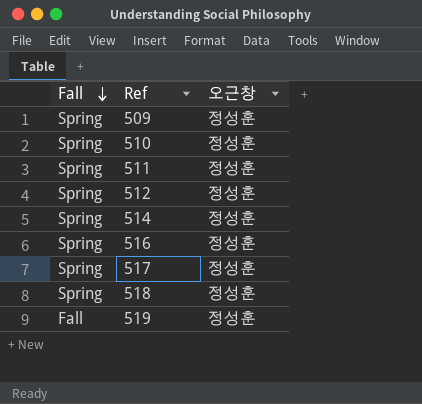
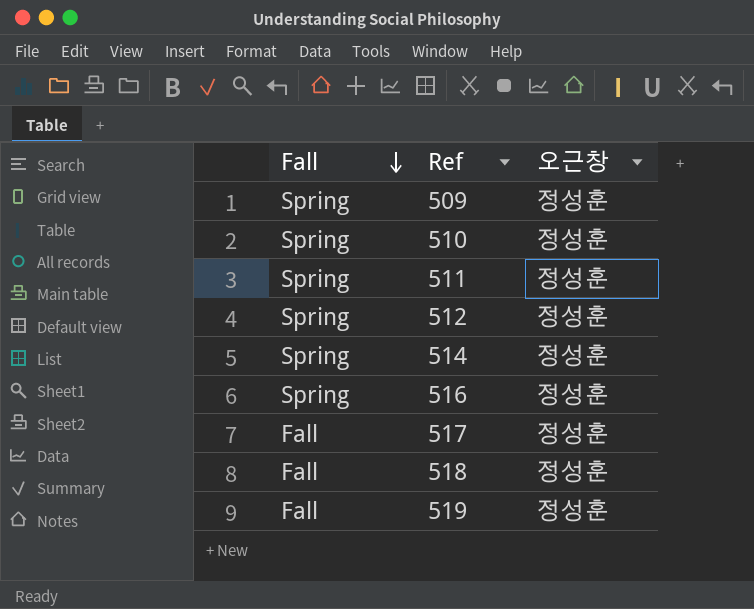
517 | Fall: Spring -> Fall
518 | Fall: Spring -> Fall

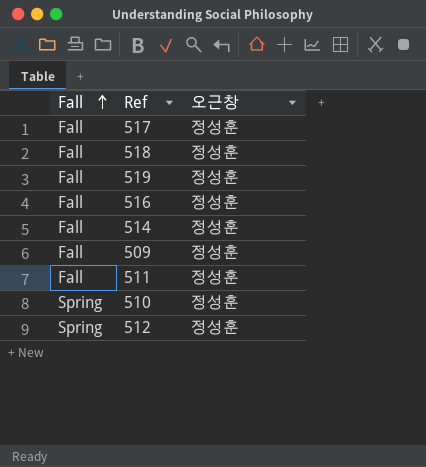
row order: Fall descending -> Fall ascending
516 | Fall: Spring -> Fall
514 | Fall: Spring -> Fall
509 | Fall: Spring -> Fall
511 | Fall: Spring -> Fall

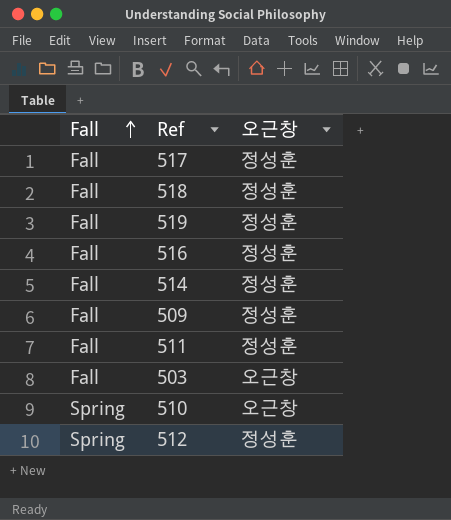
row 503: none -> Fall | 오근창
510 | 오근창: 정성훈 -> 오근창

